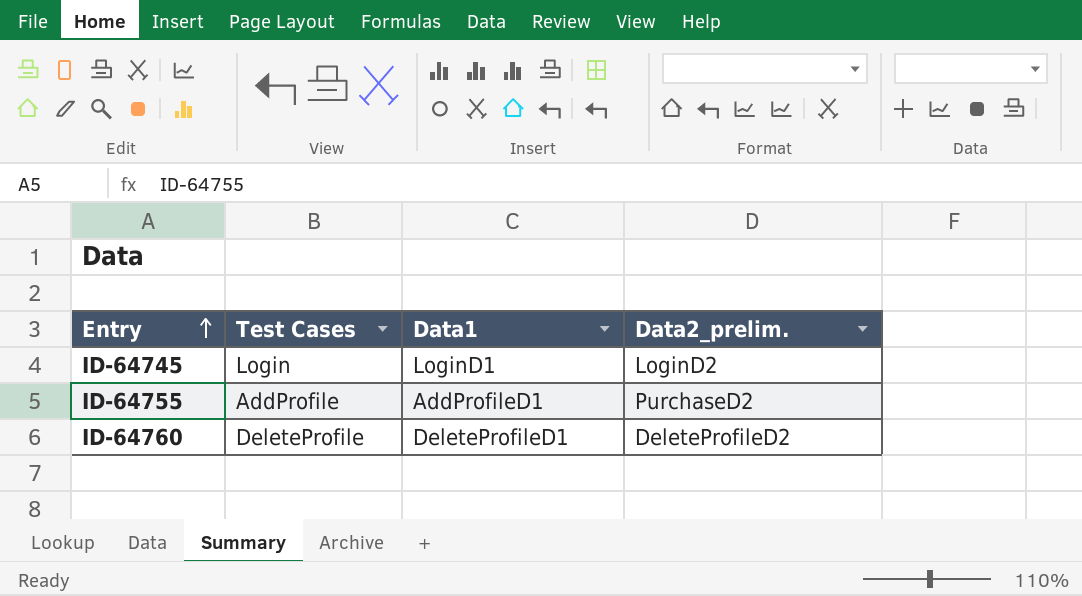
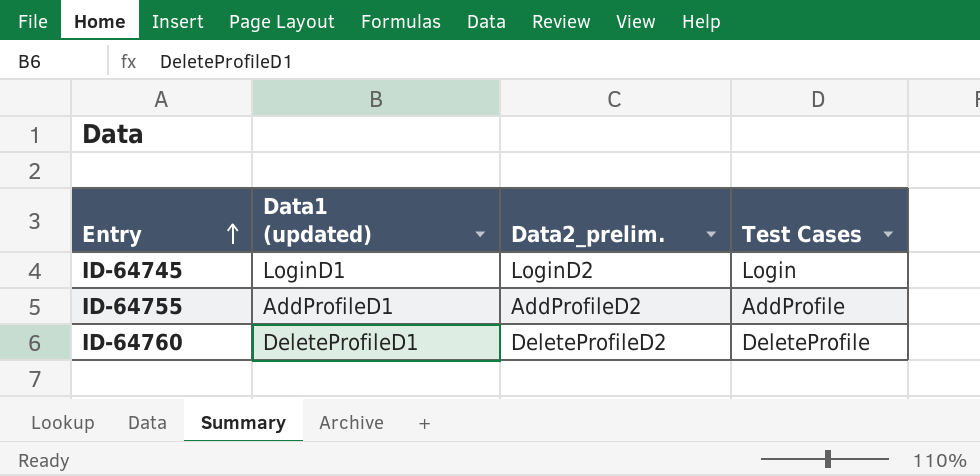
column name: Data1 -> Data1 (updated)
column Test Cases | position: 2 -> 4
ID-64755 | Data2_prelim.: PurchaseD2 -> AddProfileD2

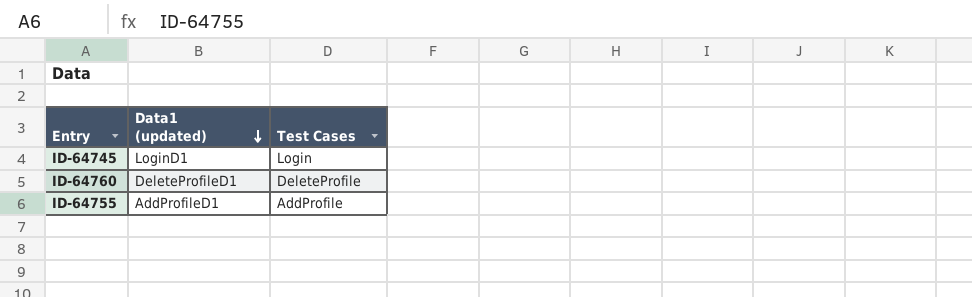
row order: Entry ascending -> Data1 (updated) descending
column Data2_prelim. | position: 3 -> none

